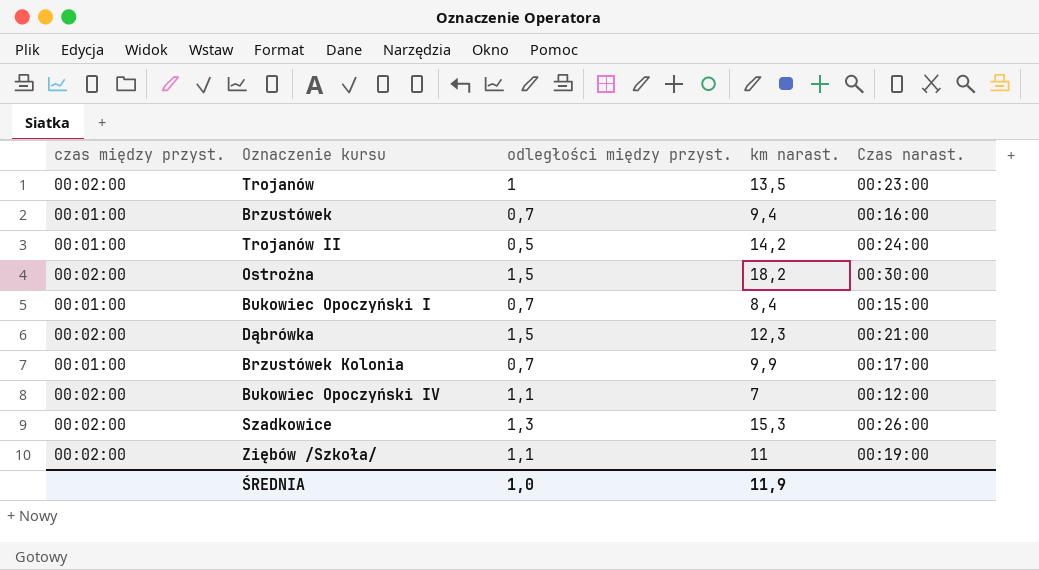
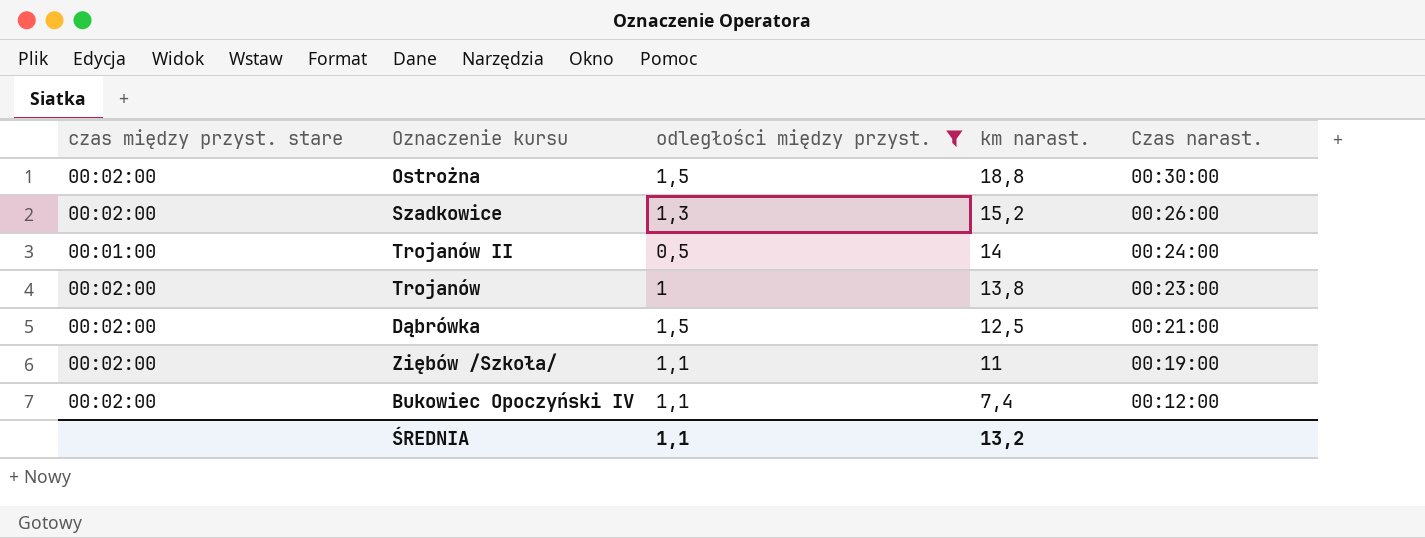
filter: none -> odległości między przyst. != 0,7
row order: none -> km narast. descending
column name: czas między przyst. -> czas między przyst. stare
Ostrożna | km narast.: 18,2 -> 18,8
Szadkowice | km narast.: 15,3 -> 15,2
Trojanów II | km narast.: 14,2 -> 14
Trojanów | km narast.: 13,5 -> 13,8
Dąbrówka | km narast.: 12,3 -> 12,5
Bukowiec Opoczyński IV | km narast.: 7 -> 7,4
ŚREDNIA | odległości między przyst.: 1,0 -> 1,1
ŚREDNIA | km narast.: 11,9 -> 13,2

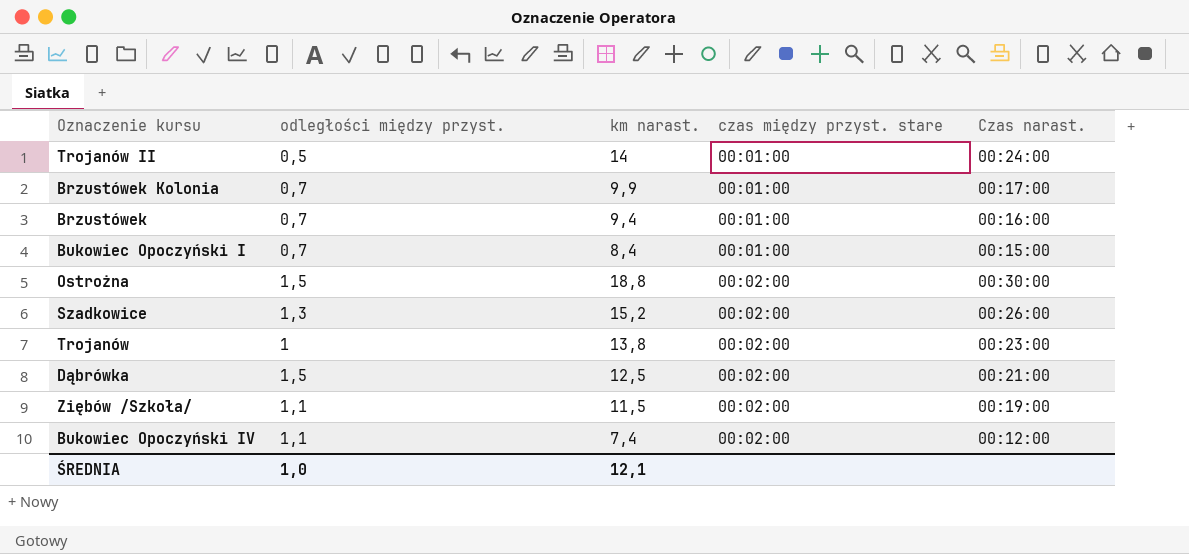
filter: odległości między przyst. != 0,7 -> none
row order: km narast. descending -> czas między przyst. stare ascending
column czas między przyst. stare | position: 1 -> 4
Ziębów /Szkoła/ | km narast.: 11 -> 11,5
ŚREDNIA | odległości między przyst.: 1,1 -> 1,0
ŚREDNIA | km narast.: 13,2 -> 12,1

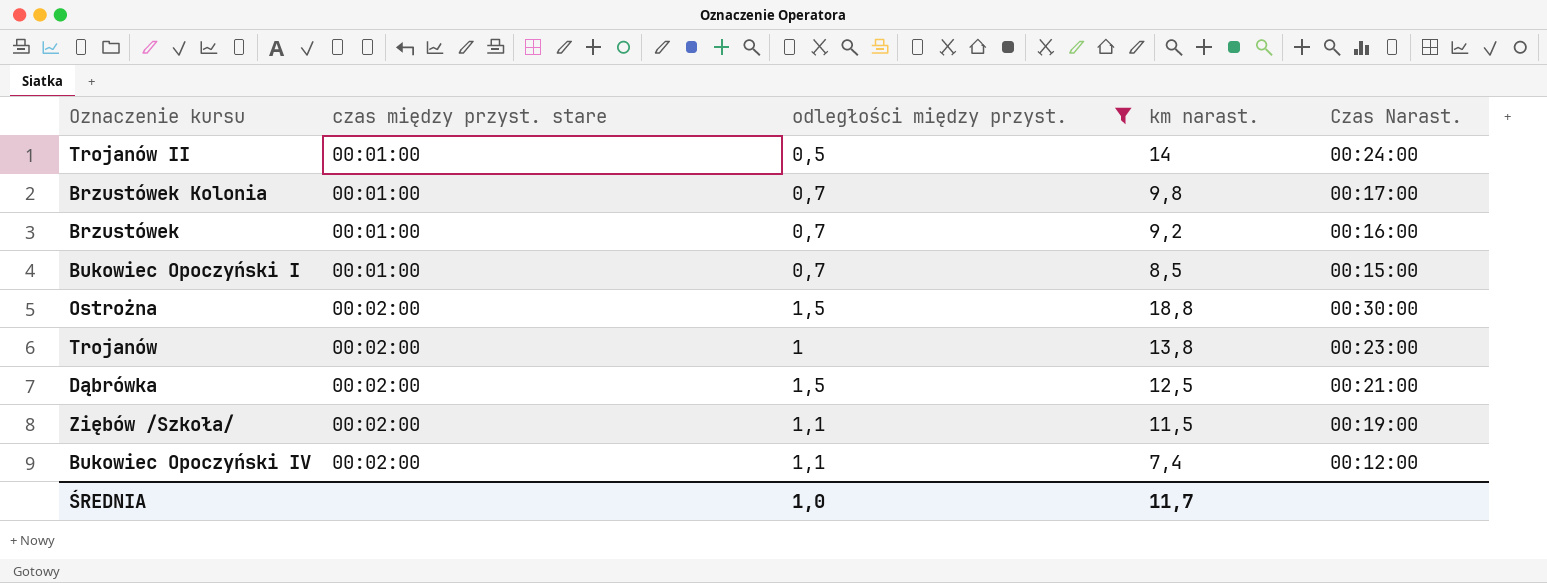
filter: none -> odległości między przyst. != 1,3
column czas między przyst. stare | position: 4 -> 2
column name: Czas narast. -> Czas Narast.
Brzustówek Kolonia | km narast.: 9,9 -> 9,8
Brzustówek | km narast.: 9,4 -> 9,2
Bukowiec Opoczyński I | km narast.: 8,4 -> 8,5
ŚREDNIA | km narast.: 12,1 -> 11,7

